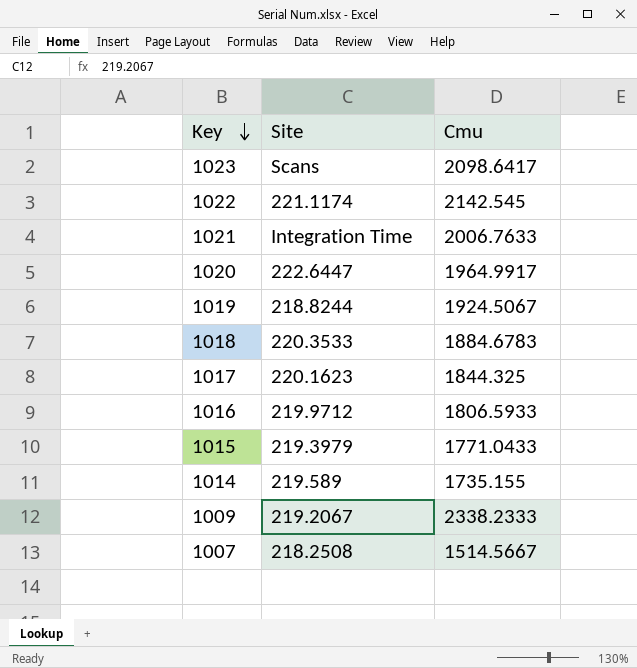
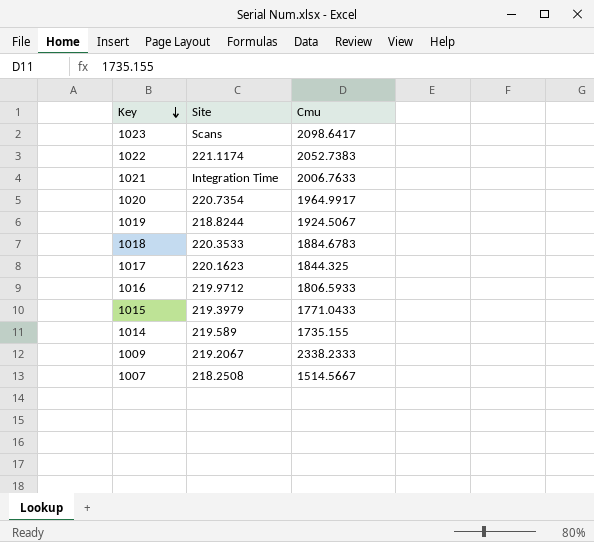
1022 | Cmu: 2142.545 -> 2052.7383
1020 | Site: 222.6447 -> 220.7354

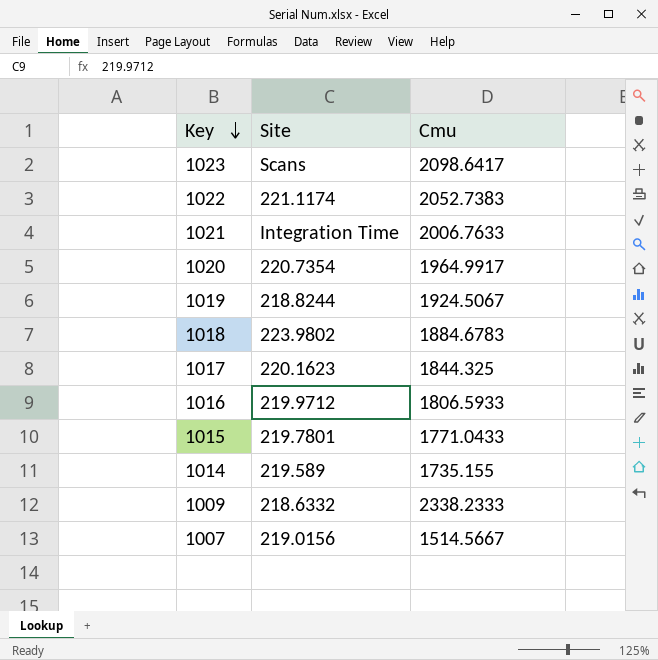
1018 | Site: 220.3533 -> 223.9802
1015 | Site: 219.3979 -> 219.7801
1009 | Site: 219.2067 -> 218.6332
1007 | Site: 218.2508 -> 219.0156

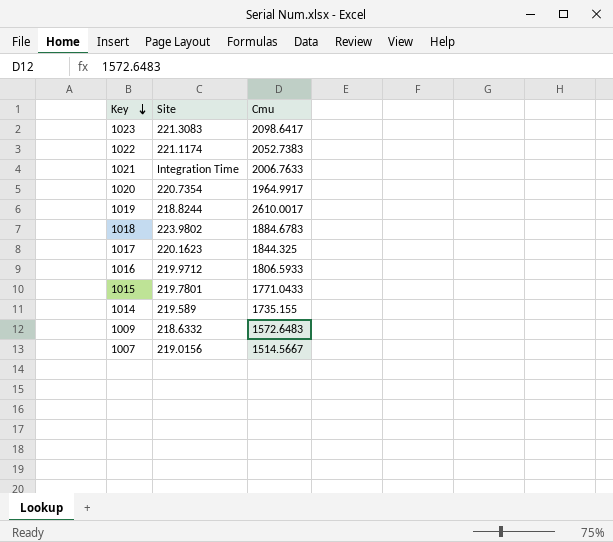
1023 | Site: Scans -> 221.3083
1019 | Cmu: 1924.5067 -> 2610.0017
1009 | Cmu: 2338.2333 -> 1572.6483

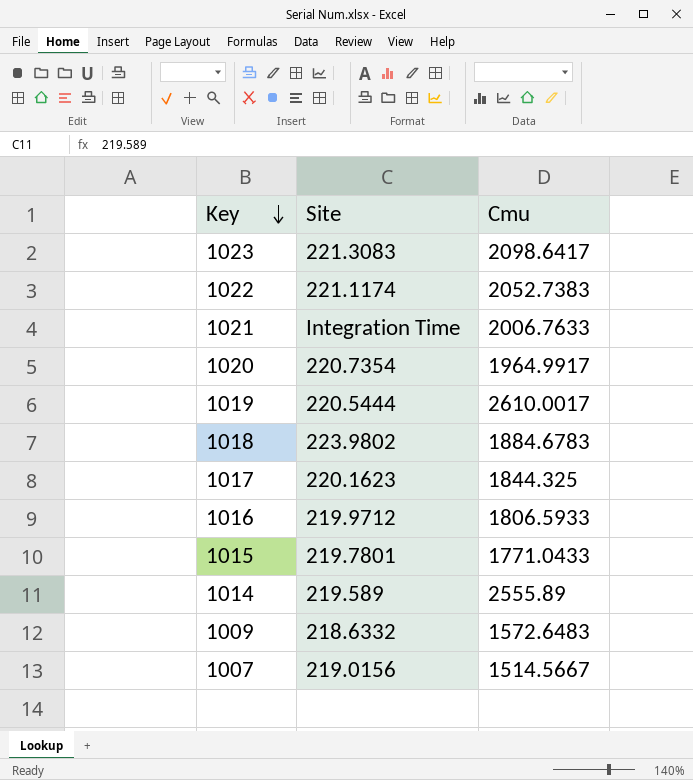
1019 | Site: 218.8244 -> 220.5444
1014 | Cmu: 1735.155 -> 2555.89

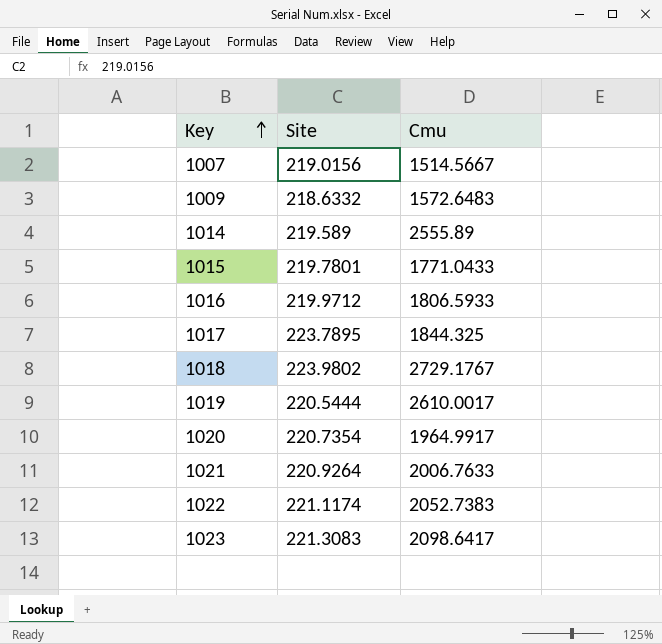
row order: Key descending -> Key ascending
1017 | Site: 220.1623 -> 223.7895
1018 | Cmu: 1884.6783 -> 2729.1767
1021 | Site: Integration Time -> 220.9264

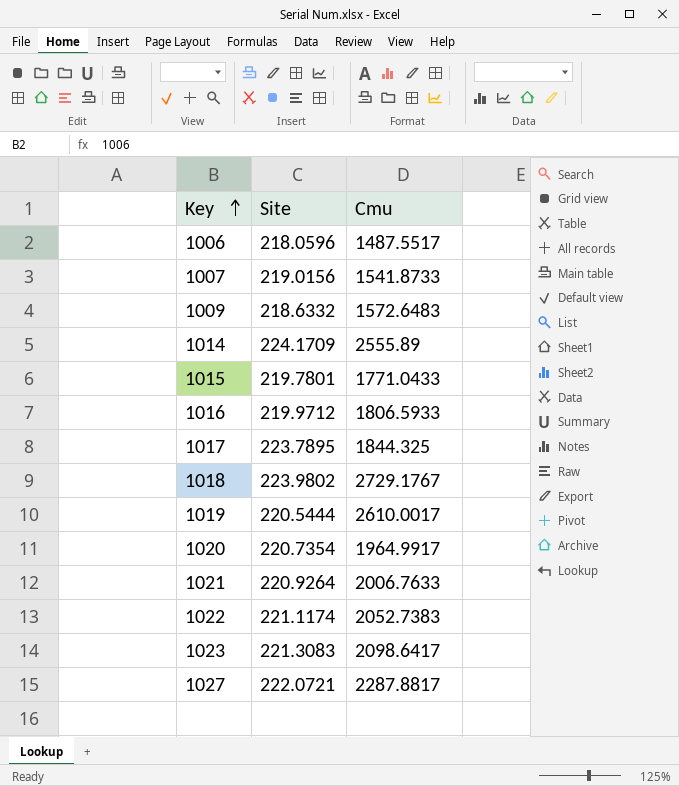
row 1006: none -> 218.0596 | 1487.5517
1007 | Cmu: 1514.5667 -> 1541.8733
1014 | Site: 219.589 -> 224.1709
row 1027: none -> 222.0721 | 2287.8817

